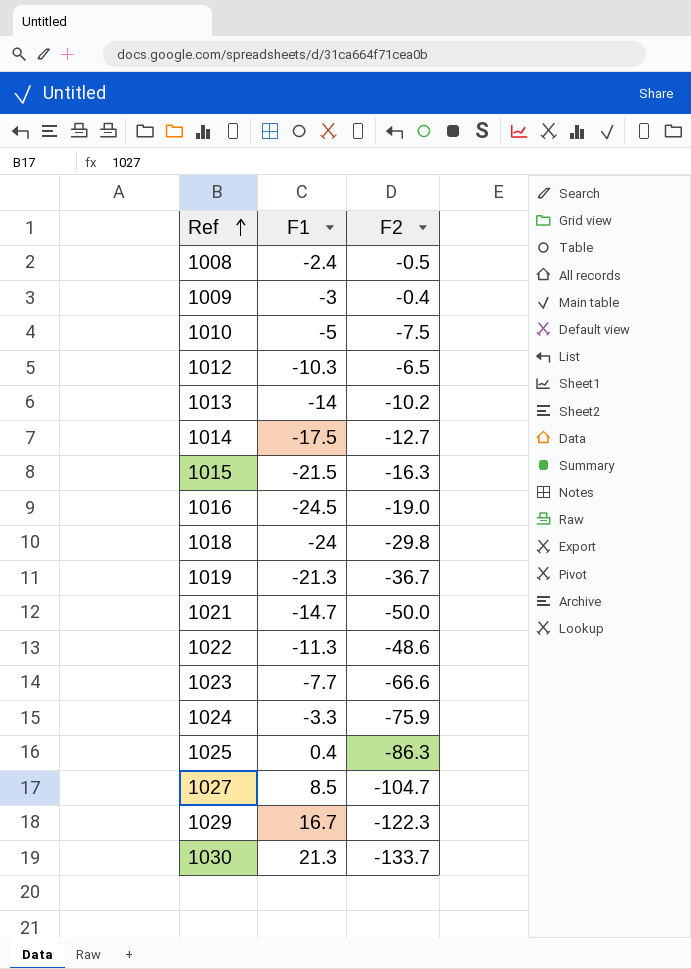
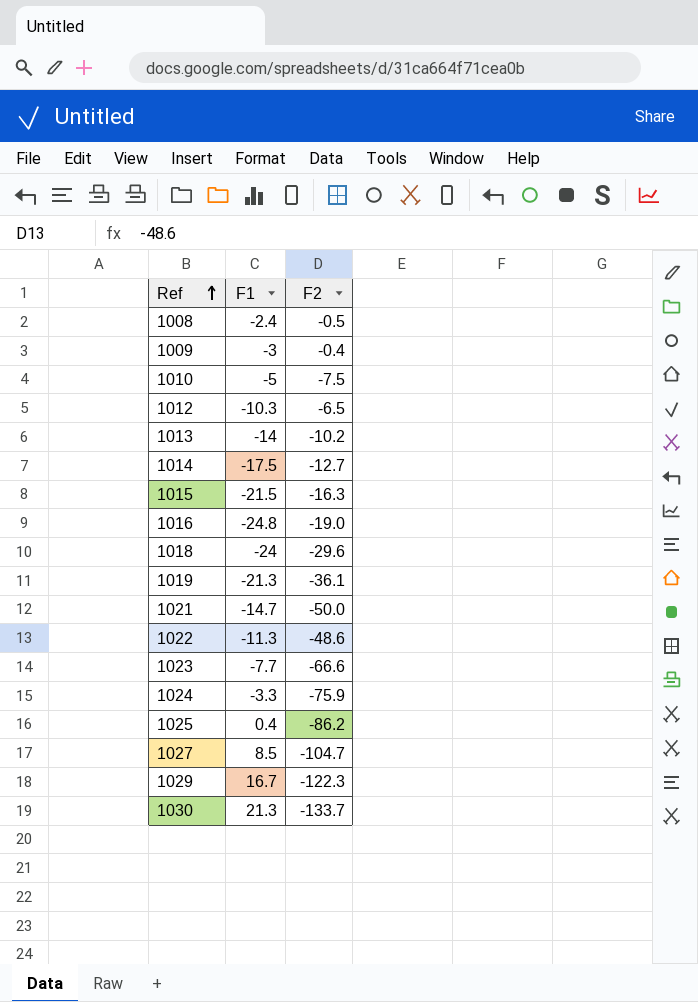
1016 | F1: -24.5 -> -24.8
1018 | F2: -29.8 -> -29.6
1019 | F2: -36.7 -> -36.1
1025 | F2: -86.3 -> -86.2

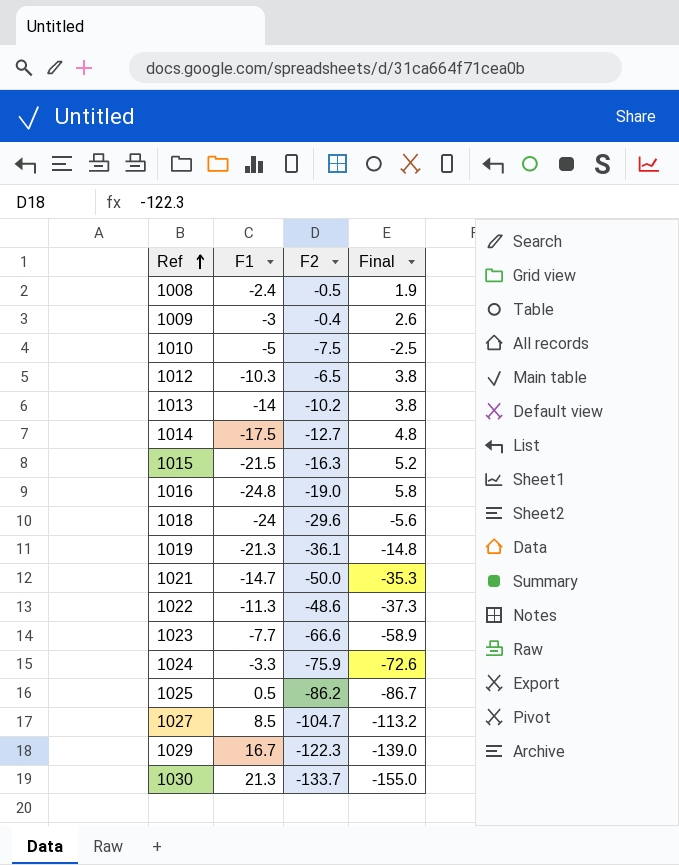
column Final | formula: none -> [F2] - [F1]
1025 | F1: 0.4 -> 0.5

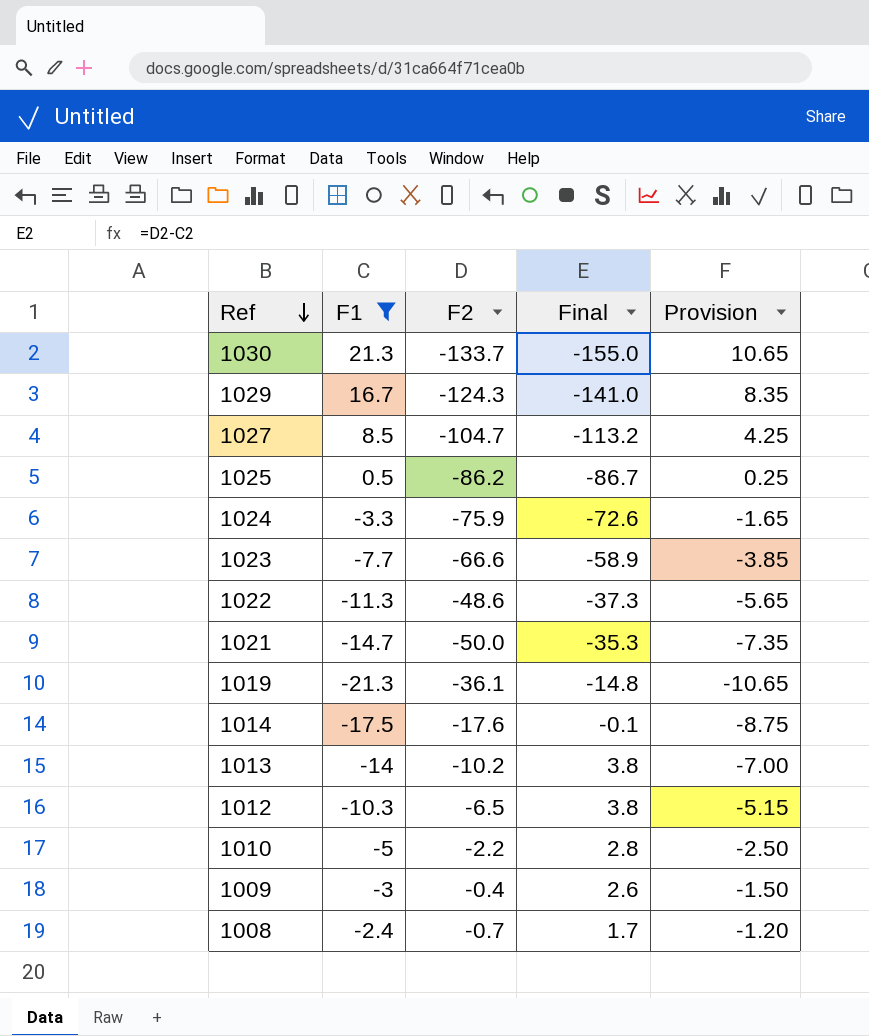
filter: none -> F1 >= -21.3
row order: Ref ascending -> Ref descending
column Provision | formula: none -> [F1] * 0.5
1029 | F2: -122.3 -> -124.3
1029 | Final: -139.0 -> -141.0
1014 | F2: -12.7 -> -17.6
1014 | Final: 4.8 -> -0.1
1010 | F2: -7.5 -> -2.2
1010 | Final: -2.5 -> 2.8
1008 | F2: -0.5 -> -0.7
1008 | Final: 1.9 -> 1.7

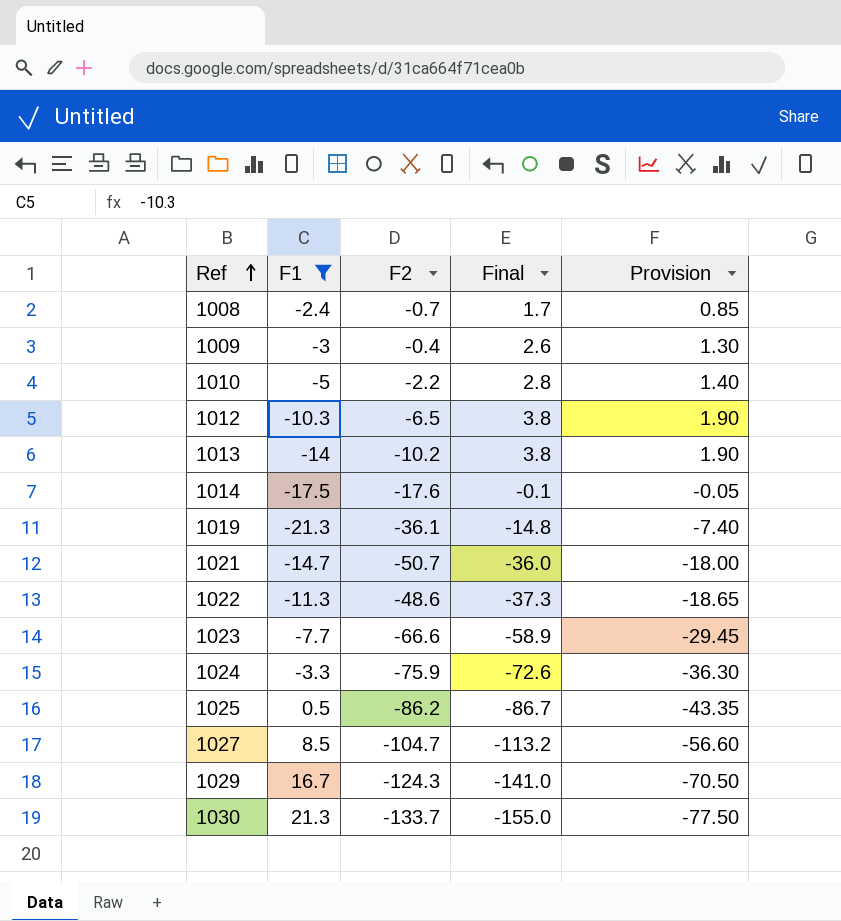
row order: Ref descending -> Ref ascending
column Provision | formula: [F1] * 0.5 -> [Final] * 0.5
1021 | F2: -50.0 -> -50.7
1021 | Final: -35.3 -> -36.0

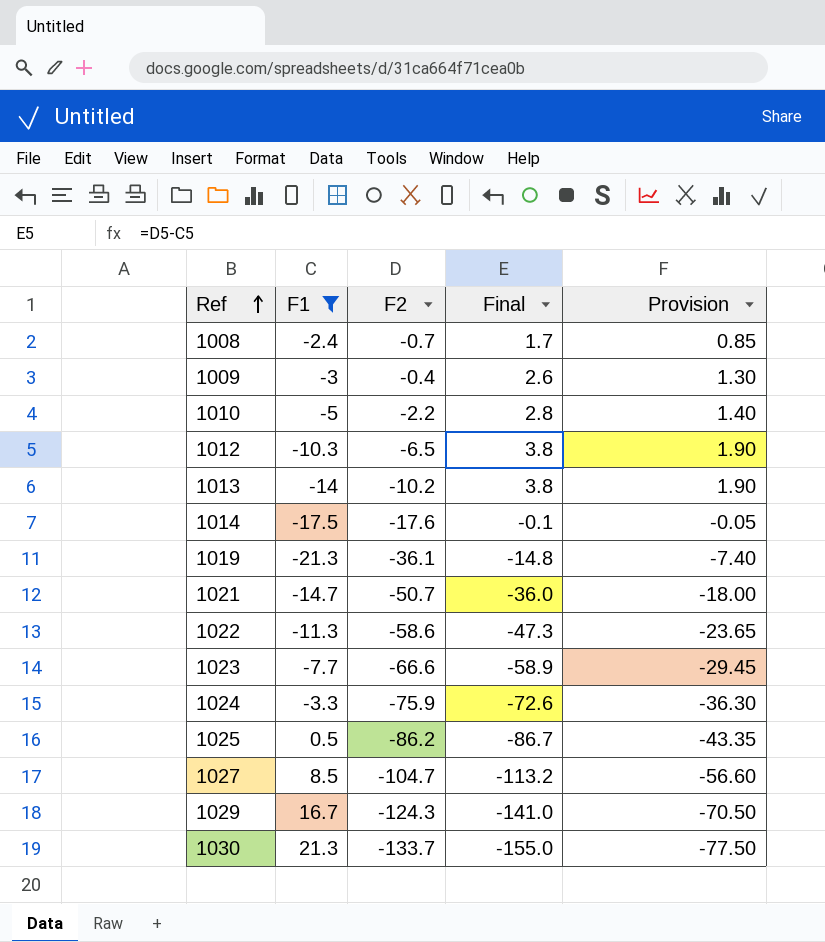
1022 | F2: -48.6 -> -58.6
1022 | Final: -37.3 -> -47.3
1022 | Provision: -18.65 -> -23.65

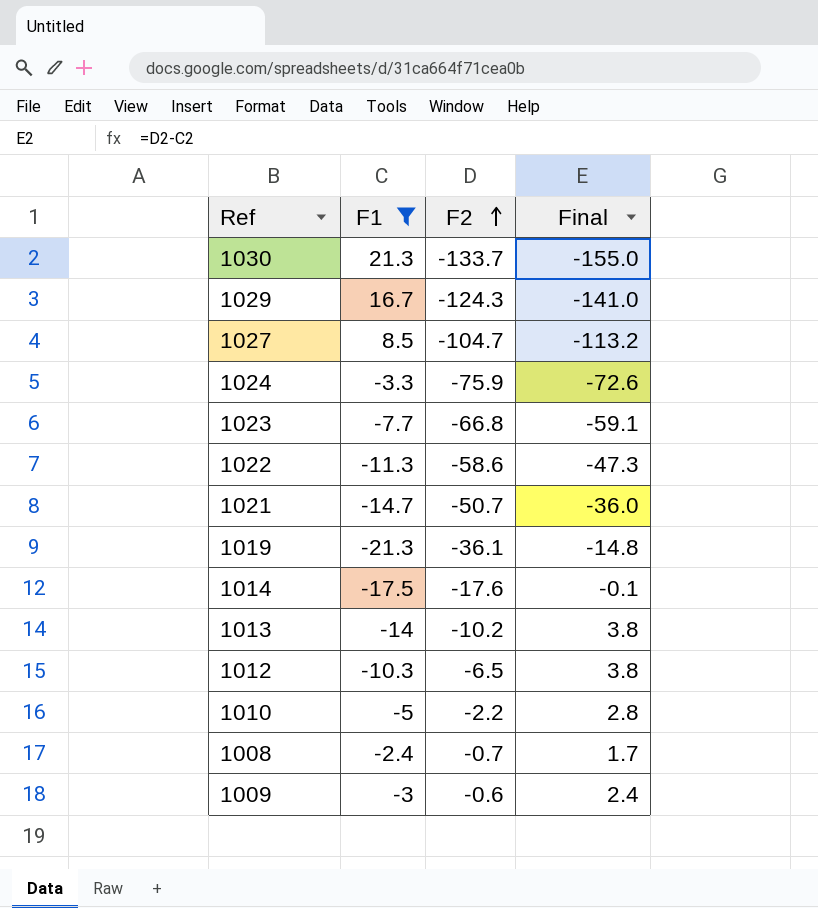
row order: Ref ascending -> F2 ascending
column Provision | formula: [Final] * 0.5 -> none
row 1025: 0.5 | -86.2 | -86.7 | -43.35 -> none
1023 | F2: -66.6 -> -66.8
1023 | Final: -58.9 -> -59.1
1009 | F2: -0.4 -> -0.6
1009 | Final: 2.6 -> 2.4

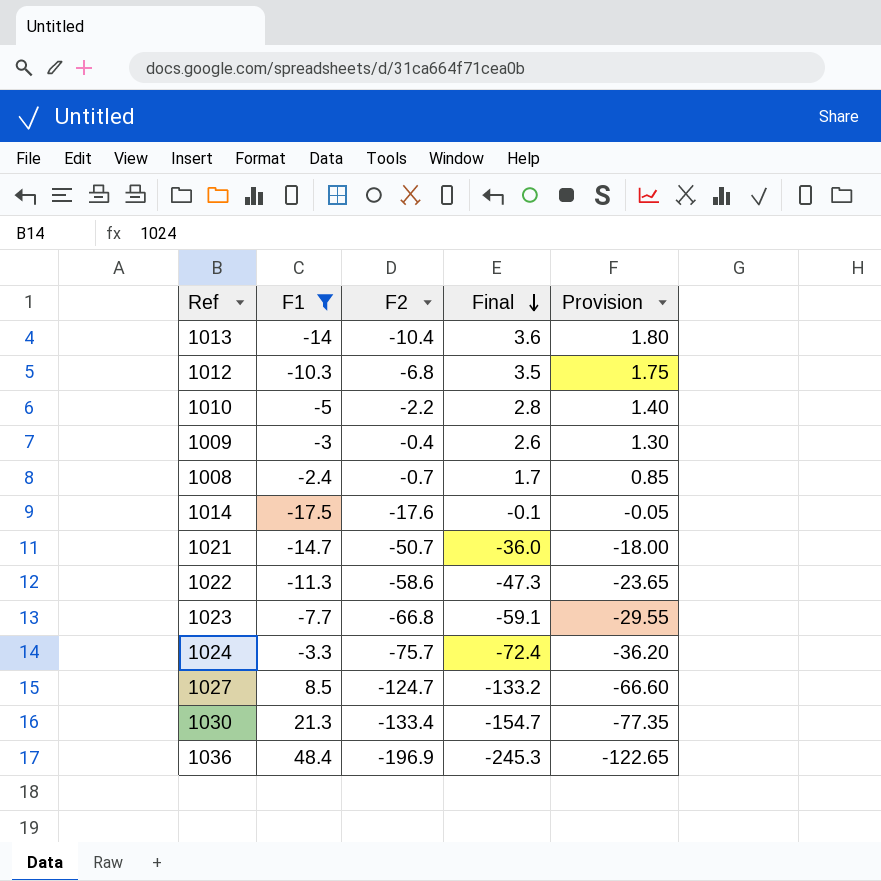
row order: F2 ascending -> Final descending
column Provision | formula: none -> [Final] * 0.5
row 1029: 16.7 | -124.3 | -141.0 -> none
row 1019: -21.3 | -36.1 | -14.8 -> none
1013 | F2: -10.2 -> -10.4
1013 | Final: 3.8 -> 3.6
1012 | F2: -6.5 -> -6.8
1012 | Final: 3.8 -> 3.5
1009 | F2: -0.6 -> -0.4
1009 | Final: 2.4 -> 2.6
1024 | F2: -75.9 -> -75.7
1024 | Final: -72.6 -> -72.4
1027 | F2: -104.7 -> -124.7
1027 | Final: -113.2 -> -133.2
1030 | F2: -133.7 -> -133.4
1030 | Final: -155.0 -> -154.7
row 1036: none -> 48.4 | -196.9 | -245.3 | -122.65

